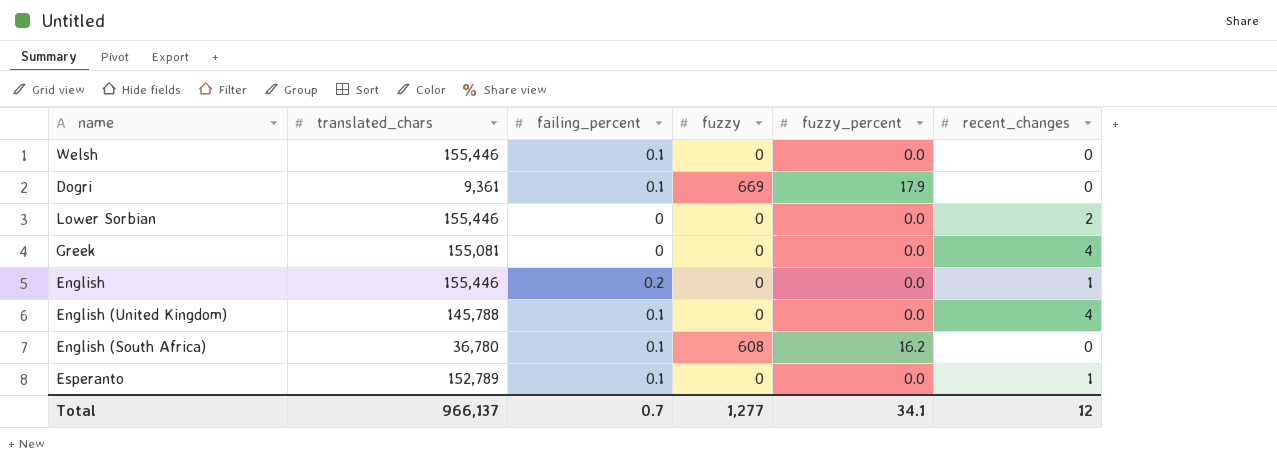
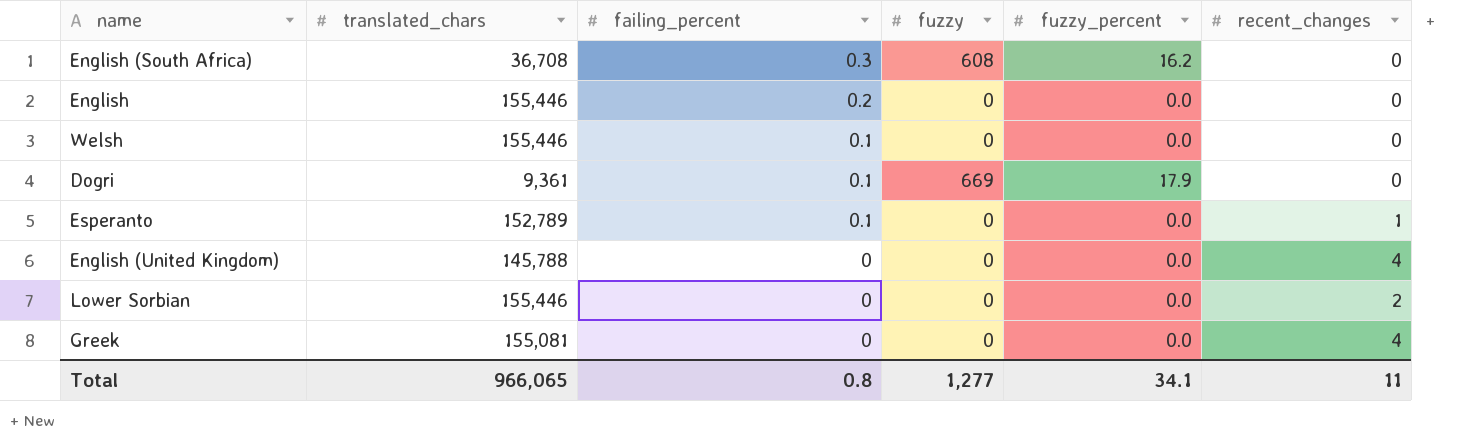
row order: none -> failing_percent descending
English (South Africa) | translated_chars: 36,780 -> 36,708
English (South Africa) | failing_percent: 0.1 -> 0.3
English | recent_changes: 1 -> 0
English (United Kingdom) | failing_percent: 0.1 -> 0
Total | translated_chars: 966,137 -> 966,065
Total | failing_percent: 0.7 -> 0.8
Total | recent_changes: 12 -> 11

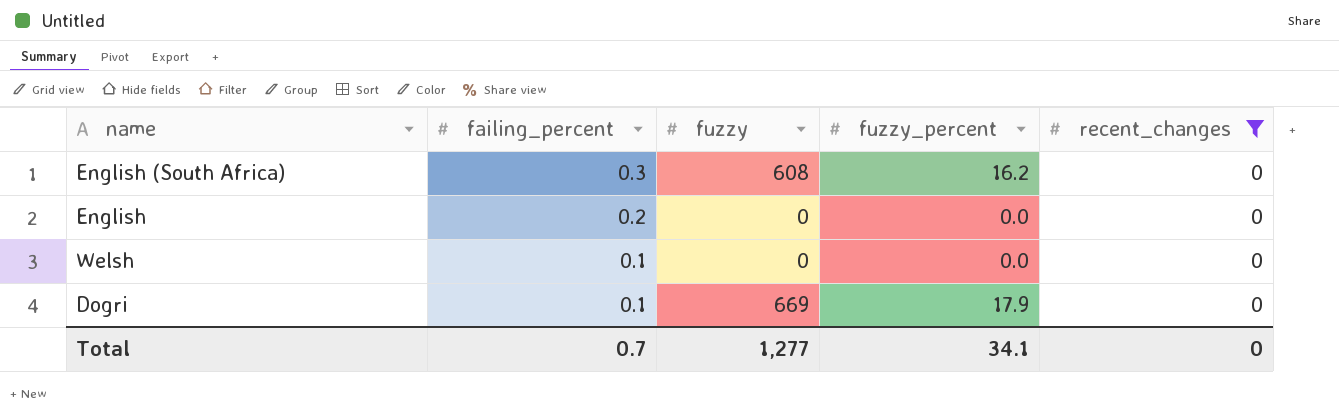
filter: none -> recent_changes = 0
column translated_chars | position: 2 -> none
Total | failing_percent: 0.8 -> 0.7
Total | recent_changes: 11 -> 0

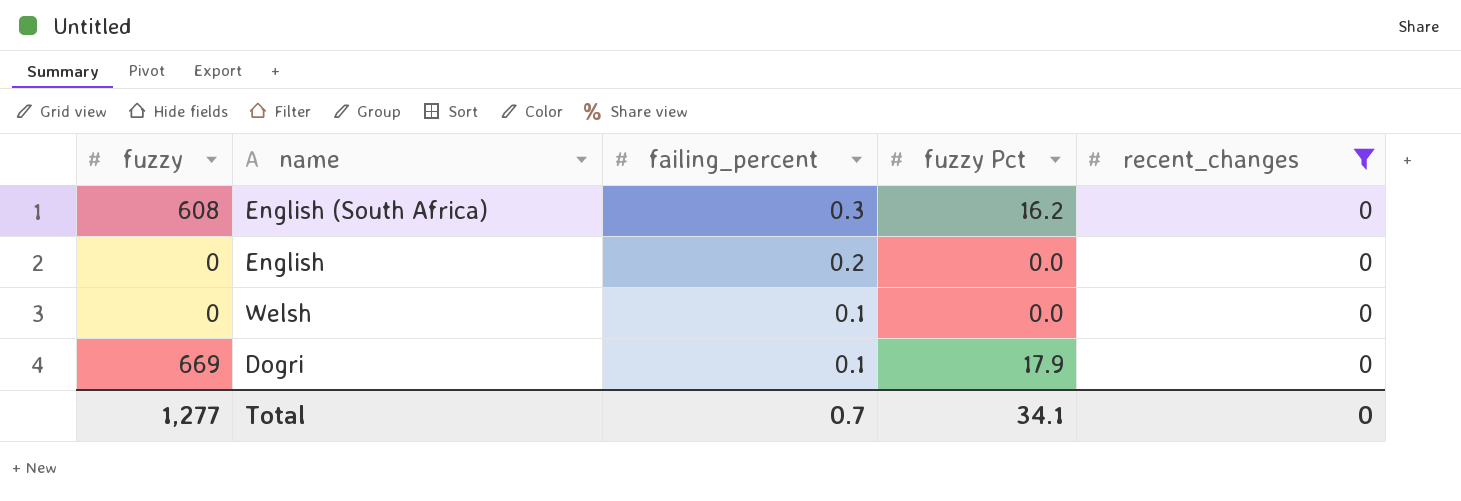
column fuzzy | position: 3 -> 1
column name: fuzzy_percent -> fuzzy Pct

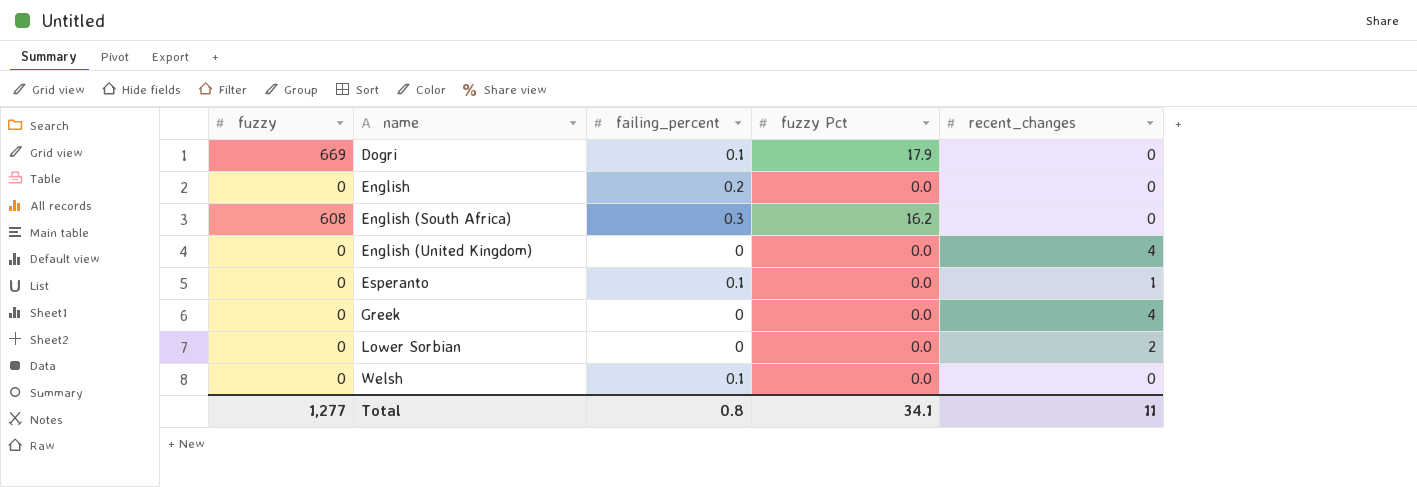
filter: recent_changes = 0 -> none
row order: failing_percent descending -> name ascending
Total | failing_percent: 0.7 -> 0.8
Total | recent_changes: 0 -> 11

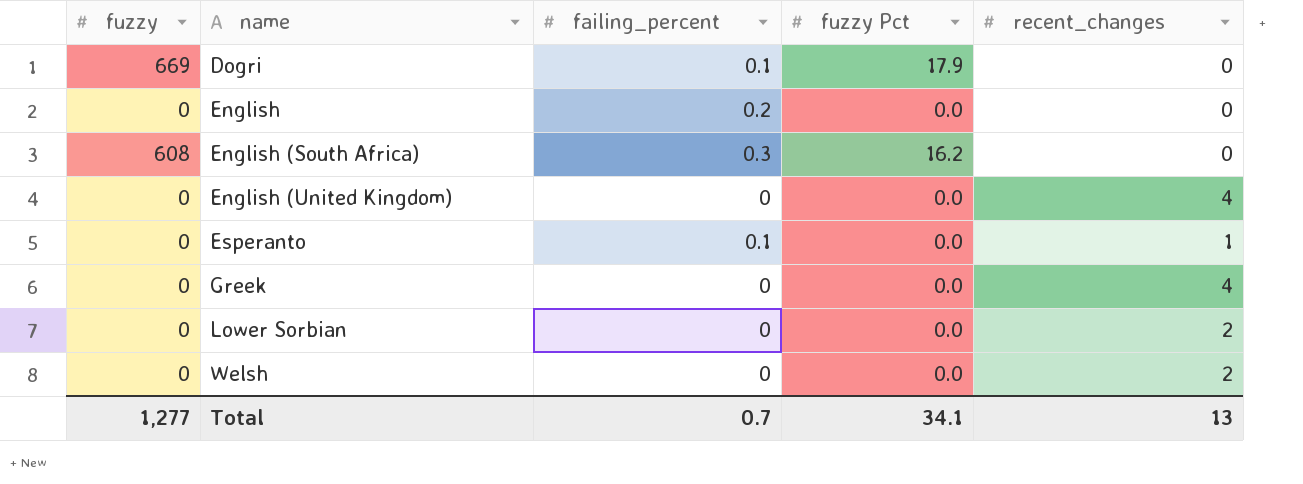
Welsh | failing_percent: 0.1 -> 0
Welsh | recent_changes: 0 -> 2
Total | failing_percent: 0.8 -> 0.7
Total | recent_changes: 11 -> 13

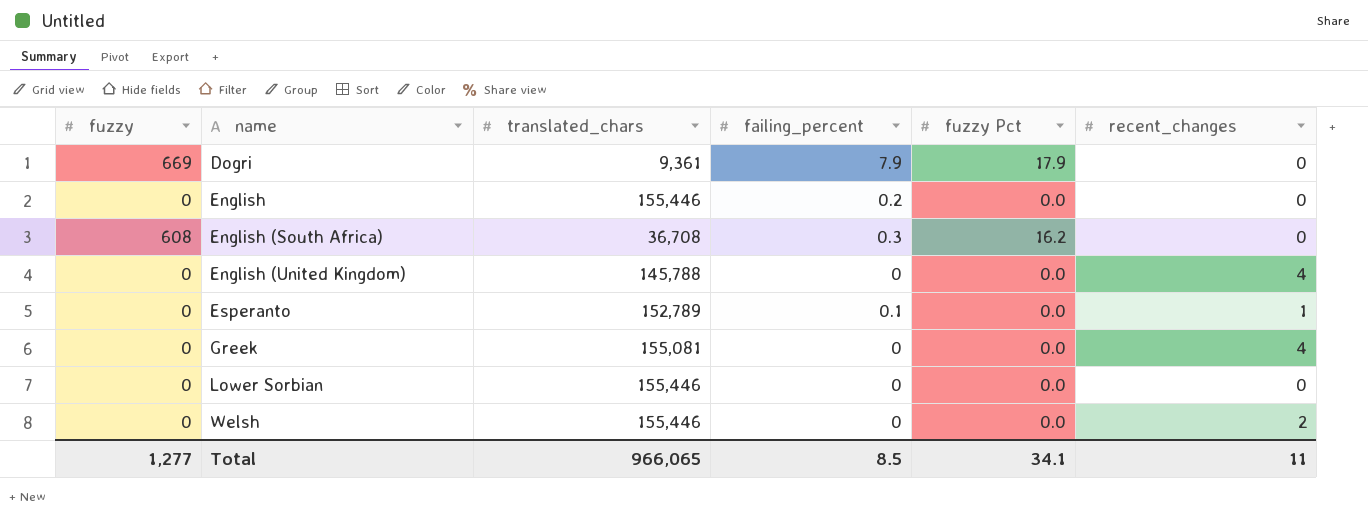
column translated_chars | position: none -> 3
Dogri | failing_percent: 0.1 -> 7.9
Lower Sorbian | recent_changes: 2 -> 0
Total | failing_percent: 0.7 -> 8.5
Total | recent_changes: 13 -> 11

